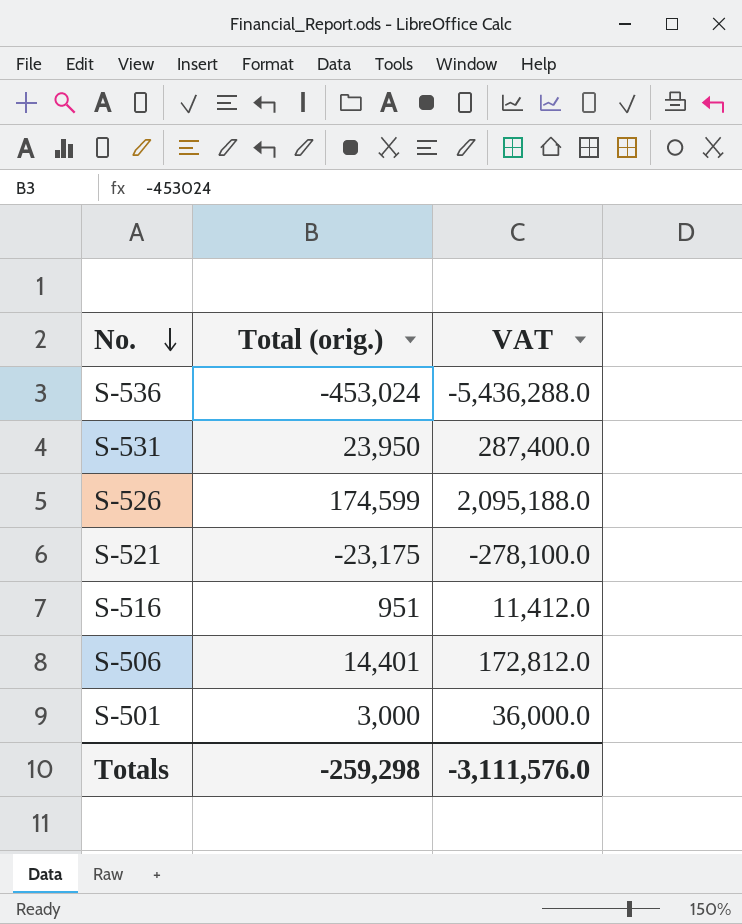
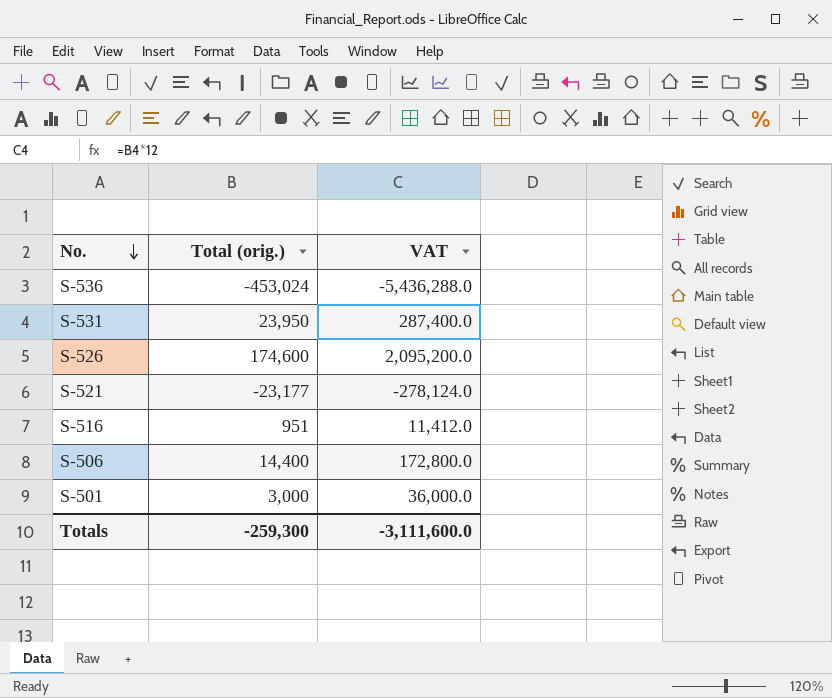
S-526 | Total (orig.): 174,599 -> 174,600
S-526 | VAT: 2,095,188.0 -> 2,095,200.0
S-521 | Total (orig.): -23,175 -> -23,177
S-521 | VAT: -278,100.0 -> -278,124.0
S-506 | Total (orig.): 14,401 -> 14,400
S-506 | VAT: 172,812.0 -> 172,800.0
Totals | Total (orig.): -259,298 -> -259,300
Totals | VAT: -3,111,576.0 -> -3,111,600.0

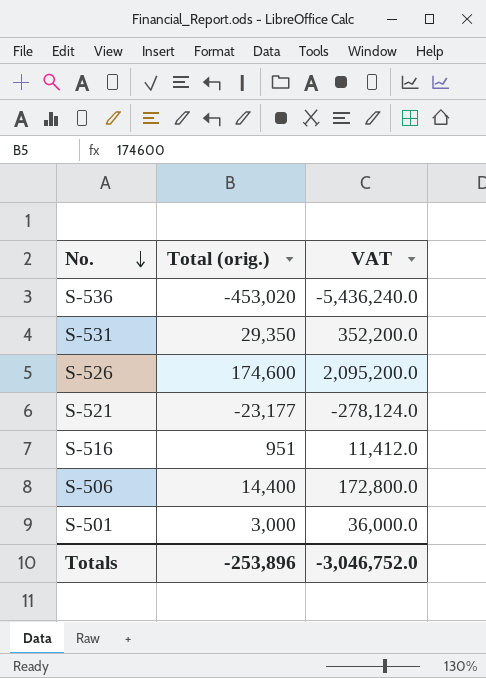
S-536 | Total (orig.): -453,024 -> -453,020
S-536 | VAT: -5,436,288.0 -> -5,436,240.0
S-531 | Total (orig.): 23,950 -> 29,350
S-531 | VAT: 287,400.0 -> 352,200.0
Totals | Total (orig.): -259,300 -> -253,896
Totals | VAT: -3,111,600.0 -> -3,046,752.0

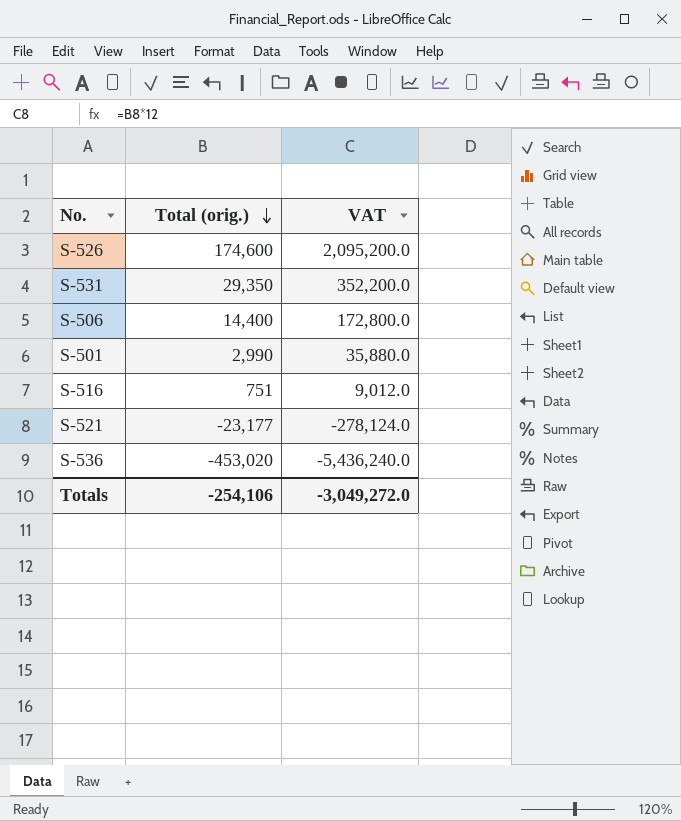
row order: No. descending -> Total (orig.) descending
S-501 | Total (orig.): 3,000 -> 2,990
S-501 | VAT: 36,000.0 -> 35,880.0
S-516 | Total (orig.): 951 -> 751
S-516 | VAT: 11,412.0 -> 9,012.0
Totals | Total (orig.): -253,896 -> -254,106
Totals | VAT: -3,046,752.0 -> -3,049,272.0

